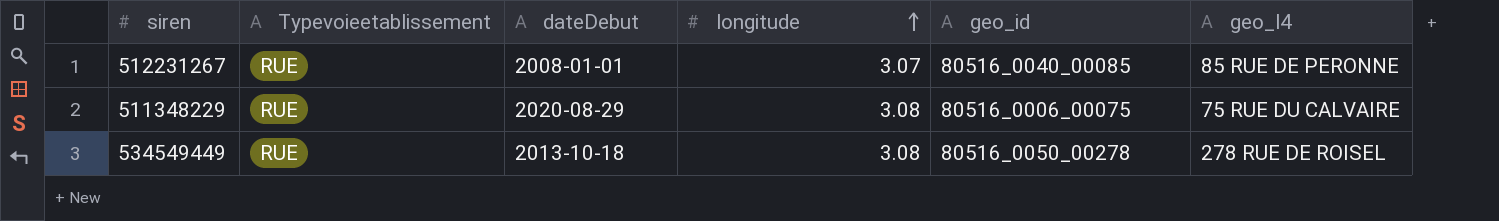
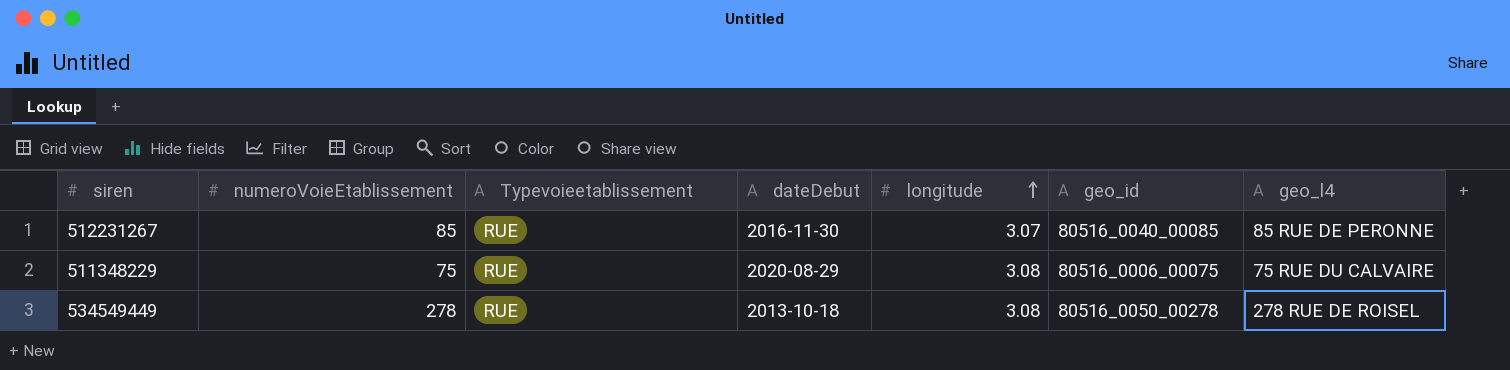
column numeroVoieEtablissement | position: none -> 2
512231267 | dateDebut: 2008-01-01 -> 2016-11-30

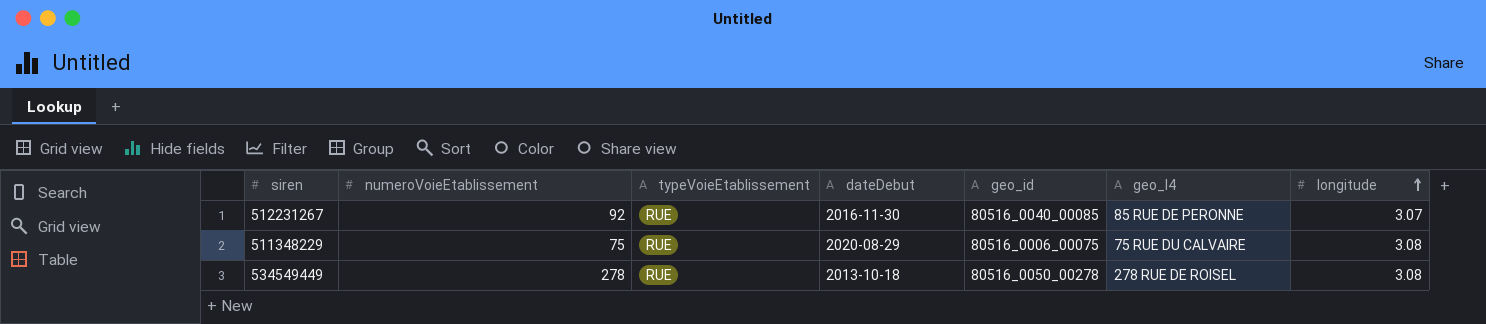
column name: Typevoieetablissement -> typeVoieEtablissement
column longitude | position: 5 -> 7
512231267 | numeroVoieEtablissement: 85 -> 92

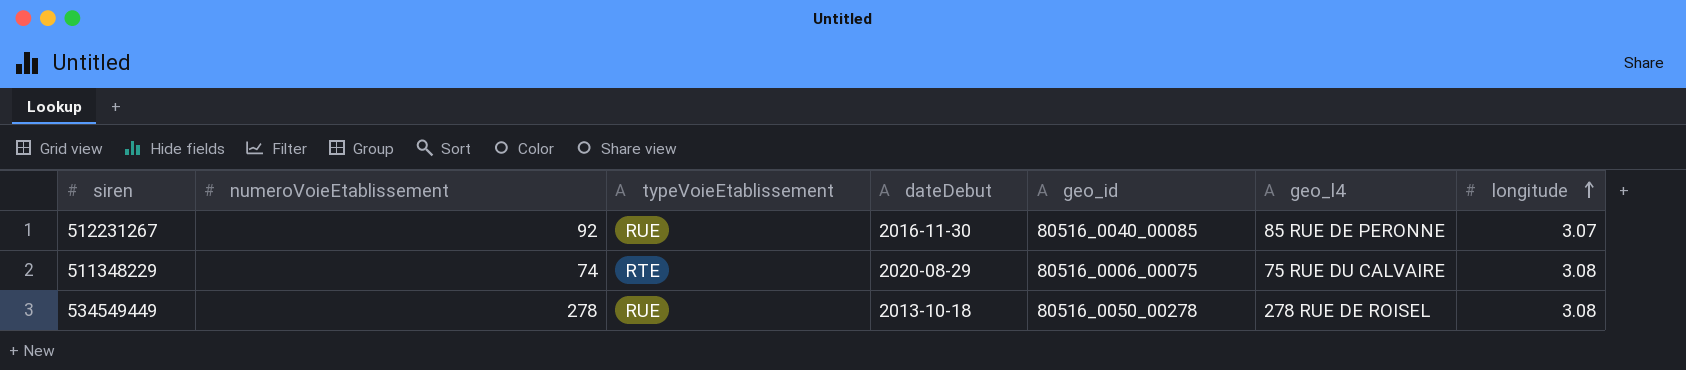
511348229 | numeroVoieEtablissement: 75 -> 74
511348229 | typeVoieEtablissement: RUE -> RTE

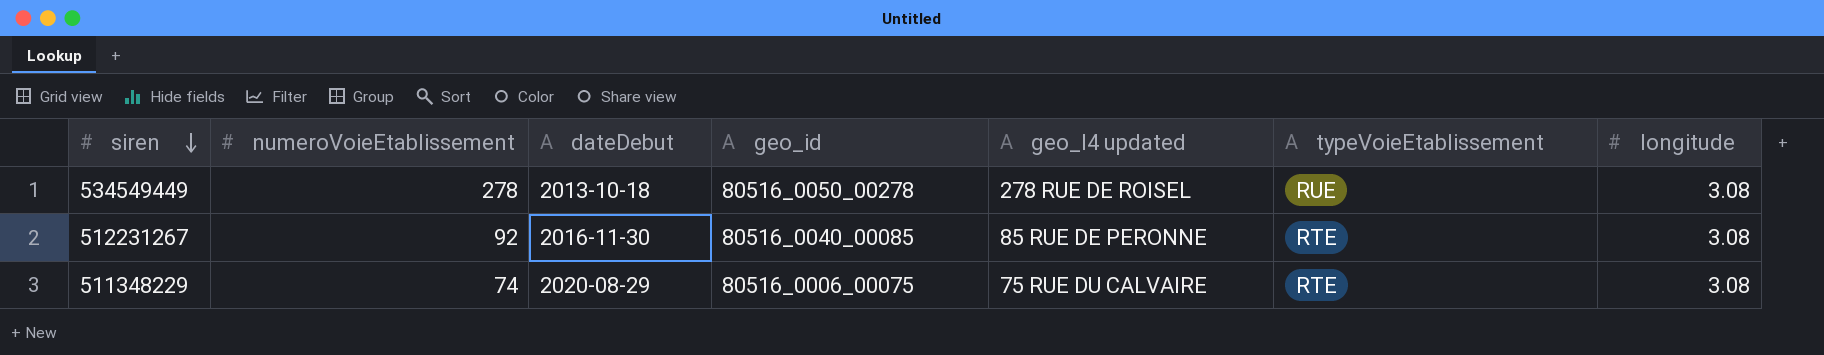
row order: longitude ascending -> siren descending
column name: geo_l4 -> geo_l4 updated
column typeVoieEtablissement | position: 3 -> 6
512231267 | typeVoieEtablissement: RUE -> RTE
512231267 | longitude: 3.07 -> 3.08

